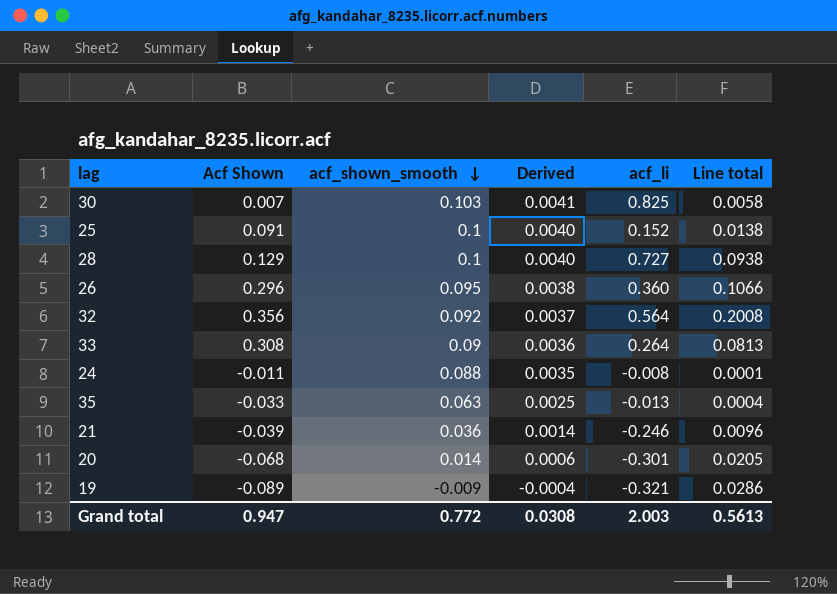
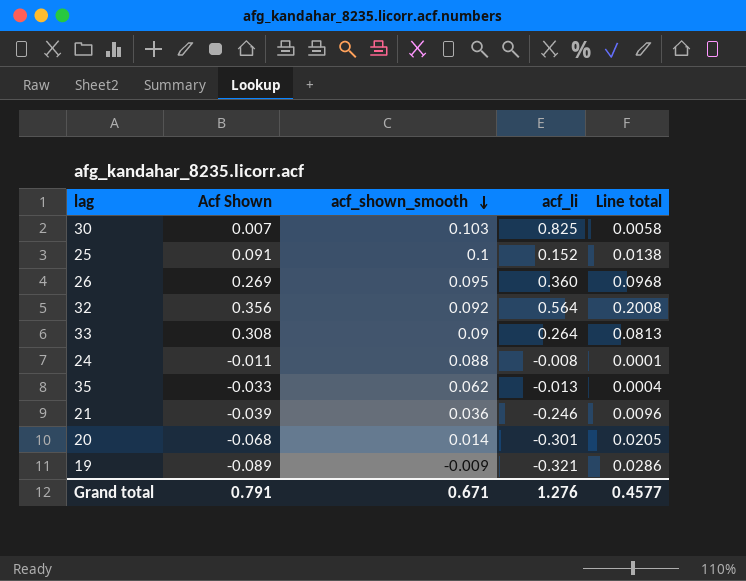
column Derived | formula: [acf_shown_smooth] * 0.04 -> none
row 28: 0.129 | 0.1 | 0.0040 | 0.727 | 0.0938 -> none
26 | Acf Shown: 0.296 -> 0.269
26 | Line total: 0.1066 -> 0.0968
35 | acf_shown_smooth: 0.063 -> 0.062
Grand total | Acf Shown: 0.947 -> 0.791
Grand total | acf_shown_smooth: 0.772 -> 0.671
Grand total | acf_li: 2.003 -> 1.276
Grand total | Line total: 0.5613 -> 0.4577

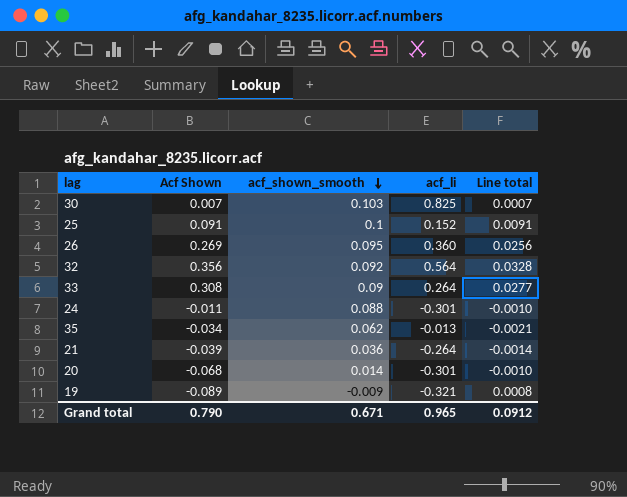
column Line total | formula: [Acf Shown] * [acf_li] -> [Acf Shown] * [acf_shown_smooth]
24 | acf_li: -0.008 -> -0.301
35 | Acf Shown: -0.033 -> -0.034
21 | acf_li: -0.246 -> -0.264
Grand total | Acf Shown: 0.791 -> 0.790
Grand total | acf_li: 1.276 -> 0.965
Grand total | Line total: 0.4577 -> 0.0912

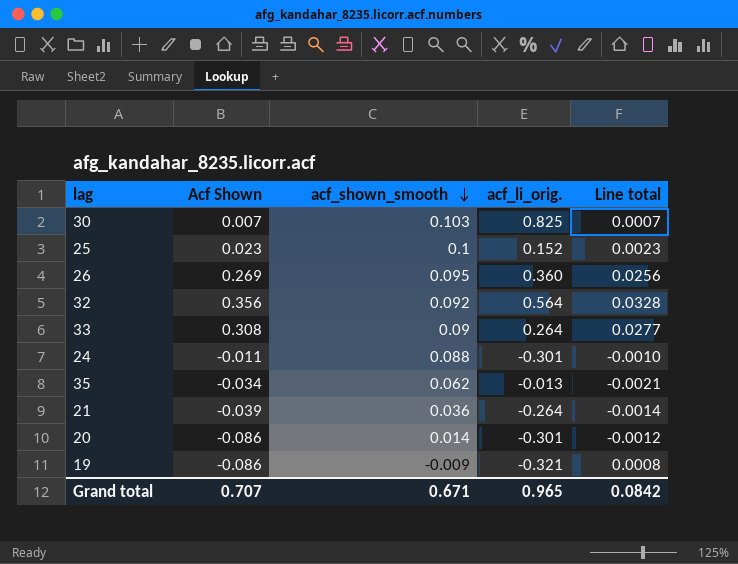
column name: acf_li -> acf_li_orig.
25 | Acf Shown: 0.091 -> 0.023
25 | Line total: 0.0091 -> 0.0023
20 | Acf Shown: -0.068 -> -0.086
20 | Line total: -0.0010 -> -0.0012
19 | Acf Shown: -0.089 -> -0.086
Grand total | Acf Shown: 0.790 -> 0.707
Grand total | Line total: 0.0912 -> 0.0842

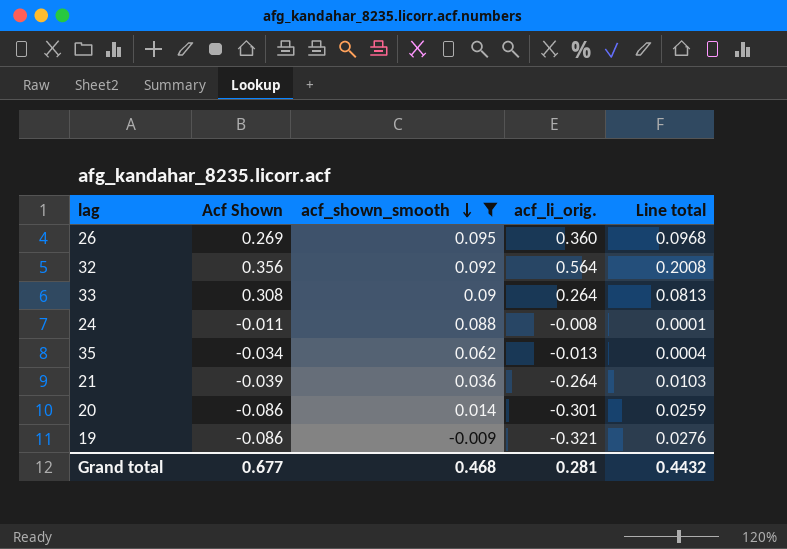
filter: none -> acf_shown_smooth <= 0.095
column Line total | formula: [Acf Shown] * [acf_shown_smooth] -> [Acf Shown] * [acf_li_orig.]
24 | acf_li_orig.: -0.301 -> -0.008
Grand total | Acf Shown: 0.707 -> 0.677
Grand total | acf_shown_smooth: 0.671 -> 0.468
Grand total | acf_li_orig.: 0.965 -> 0.281
Grand total | Line total: 0.0842 -> 0.4432

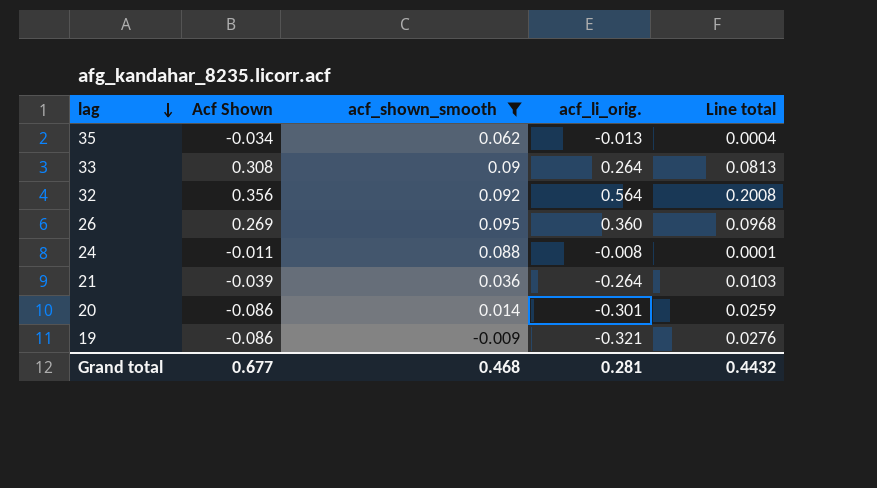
row order: acf_shown_smooth descending -> lag descending

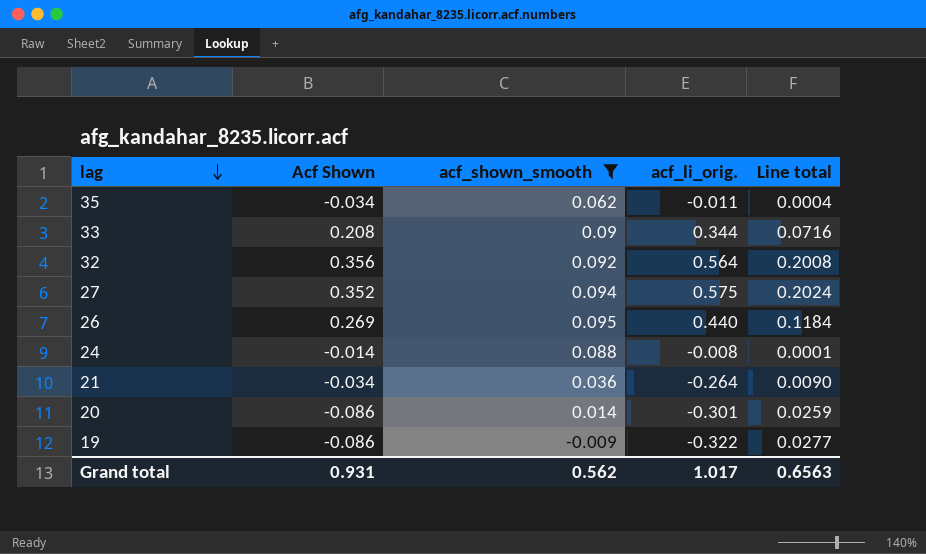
35 | acf_li_orig.: -0.013 -> -0.011
33 | Acf Shown: 0.308 -> 0.208
33 | acf_li_orig.: 0.264 -> 0.344
33 | Line total: 0.0813 -> 0.0716
row 27: none -> 0.352 | 0.094 | 0.575 | 0.2024
26 | acf_li_orig.: 0.360 -> 0.440
26 | Line total: 0.0968 -> 0.1184
24 | Acf Shown: -0.011 -> -0.014
21 | Acf Shown: -0.039 -> -0.034
21 | Line total: 0.0103 -> 0.0090
19 | acf_li_orig.: -0.321 -> -0.322
19 | Line total: 0.0276 -> 0.0277
Grand total | Acf Shown: 0.677 -> 0.931
Grand total | acf_shown_smooth: 0.468 -> 0.562
Grand total | acf_li_orig.: 0.281 -> 1.017
Grand total | Line total: 0.4432 -> 0.6563

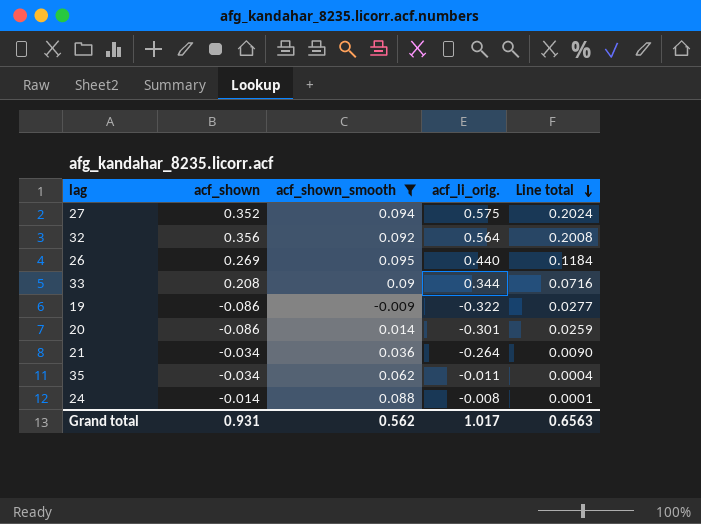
row order: lag descending -> Line total descending
column name: Acf Shown -> acf_shown

